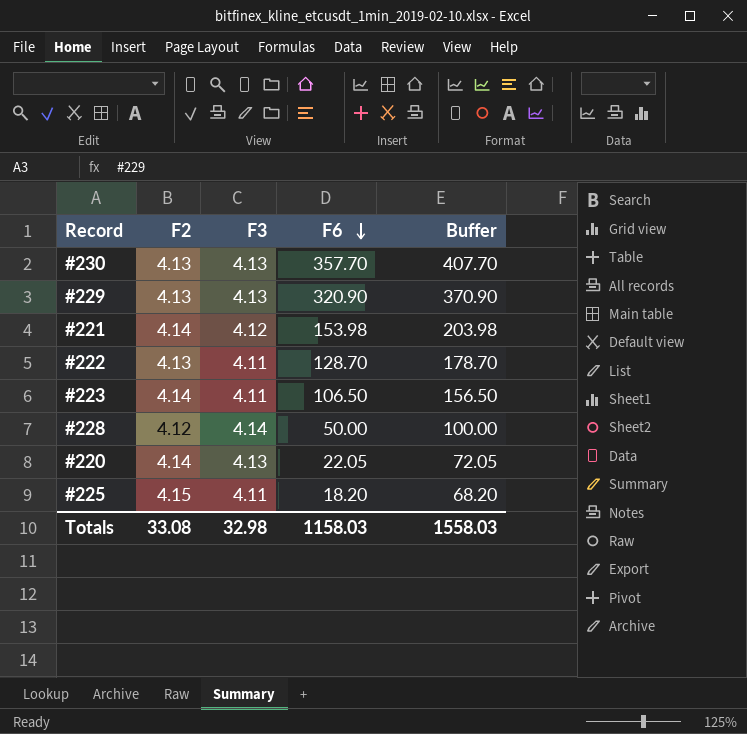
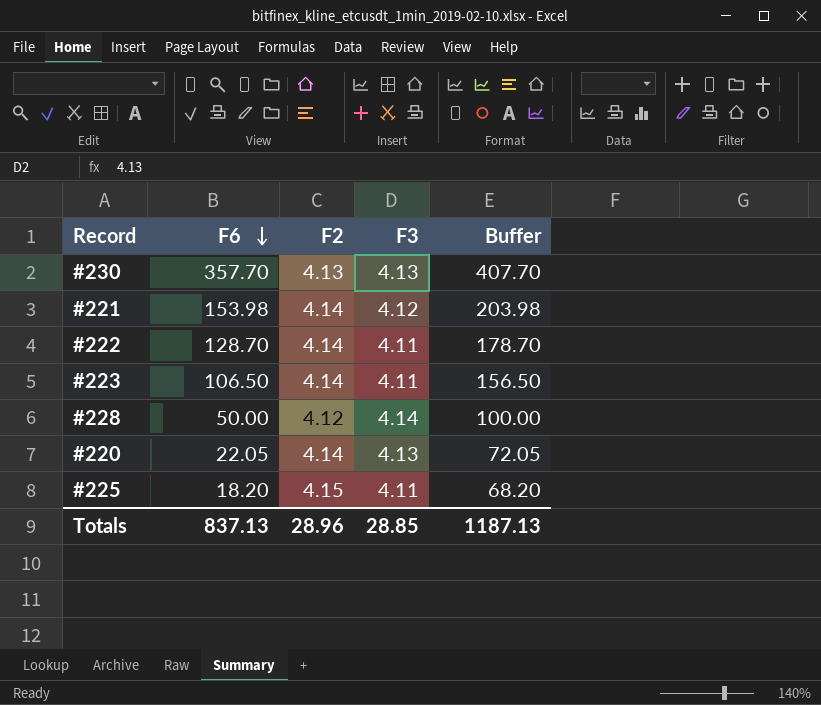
column F6 | position: 4 -> 2
row #229: 4.13 | 4.13 | 320.90 | 370.90 -> none
#222 | F2: 4.13 -> 4.14
Totals | F6: 1158.03 -> 837.13
Totals | F2: 33.08 -> 28.96
Totals | F3: 32.98 -> 28.85
Totals | Buffer: 1558.03 -> 1187.13

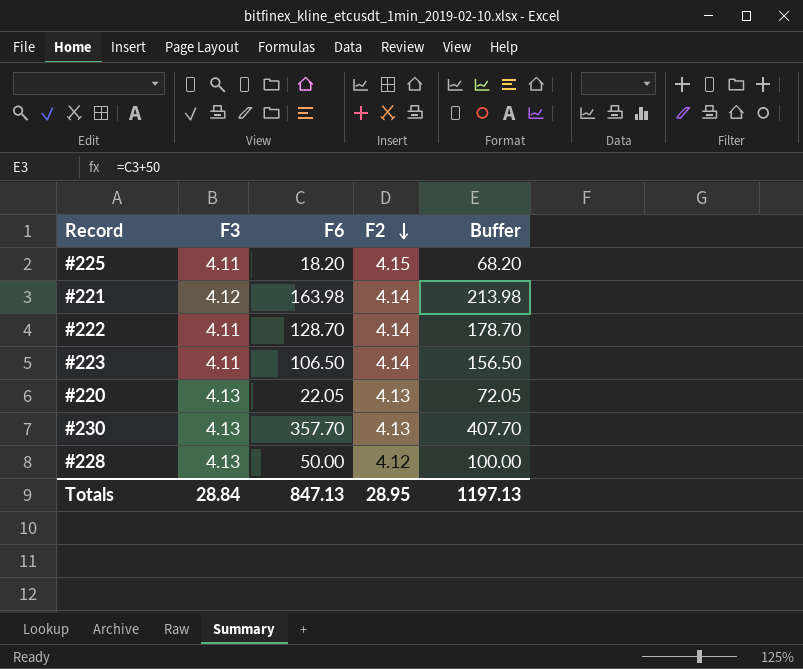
row order: F6 descending -> F2 descending
column F3 | position: 4 -> 2
#221 | F6: 153.98 -> 163.98
#221 | Buffer: 203.98 -> 213.98
#220 | F2: 4.14 -> 4.13
#228 | F3: 4.14 -> 4.13
Totals | F3: 28.85 -> 28.84
Totals | F6: 837.13 -> 847.13
Totals | F2: 28.96 -> 28.95
Totals | Buffer: 1187.13 -> 1197.13

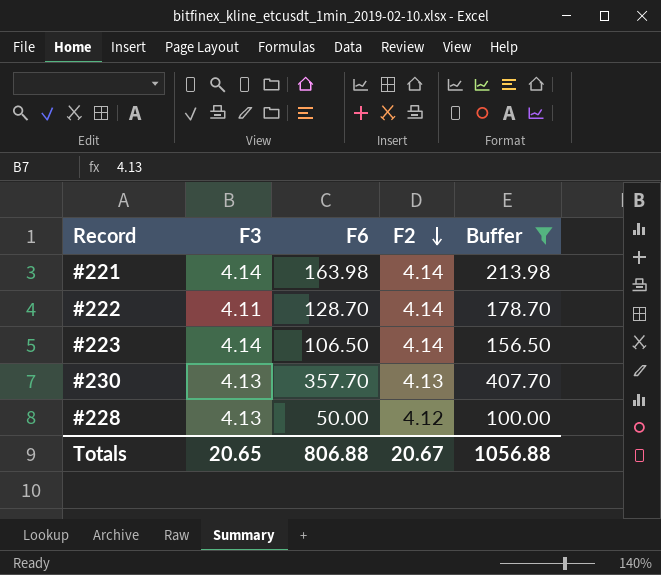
filter: none -> Buffer >= 100.00
#221 | F3: 4.12 -> 4.14
#223 | F3: 4.11 -> 4.14
Totals | F3: 28.84 -> 20.65
Totals | F6: 847.13 -> 806.88
Totals | F2: 28.95 -> 20.67
Totals | Buffer: 1197.13 -> 1056.88

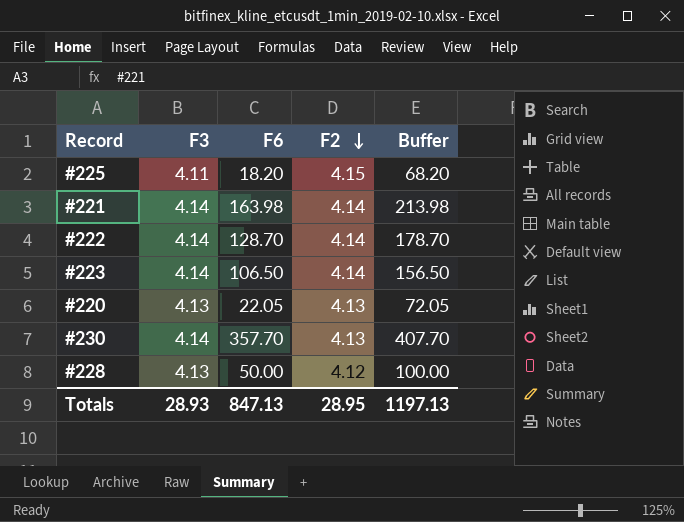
filter: Buffer >= 100.00 -> none
#222 | F3: 4.11 -> 4.14
#230 | F3: 4.13 -> 4.14
Totals | F3: 20.65 -> 28.93
Totals | F6: 806.88 -> 847.13
Totals | F2: 20.67 -> 28.95
Totals | Buffer: 1056.88 -> 1197.13

